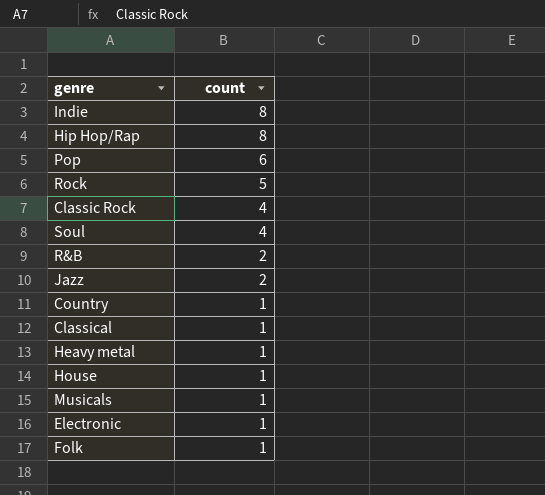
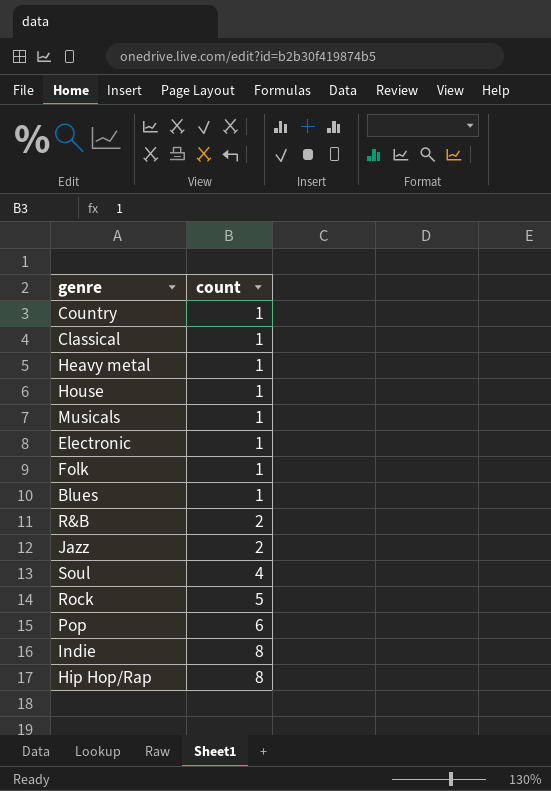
row order: count descending -> count ascending
row Classic Rock: 4 -> none
row Blues: none -> 1

